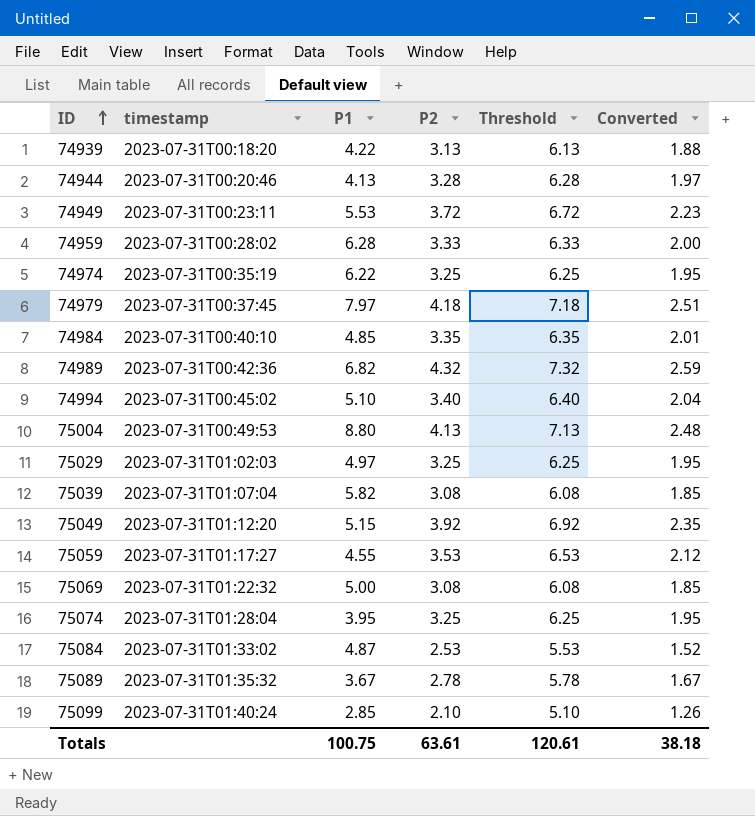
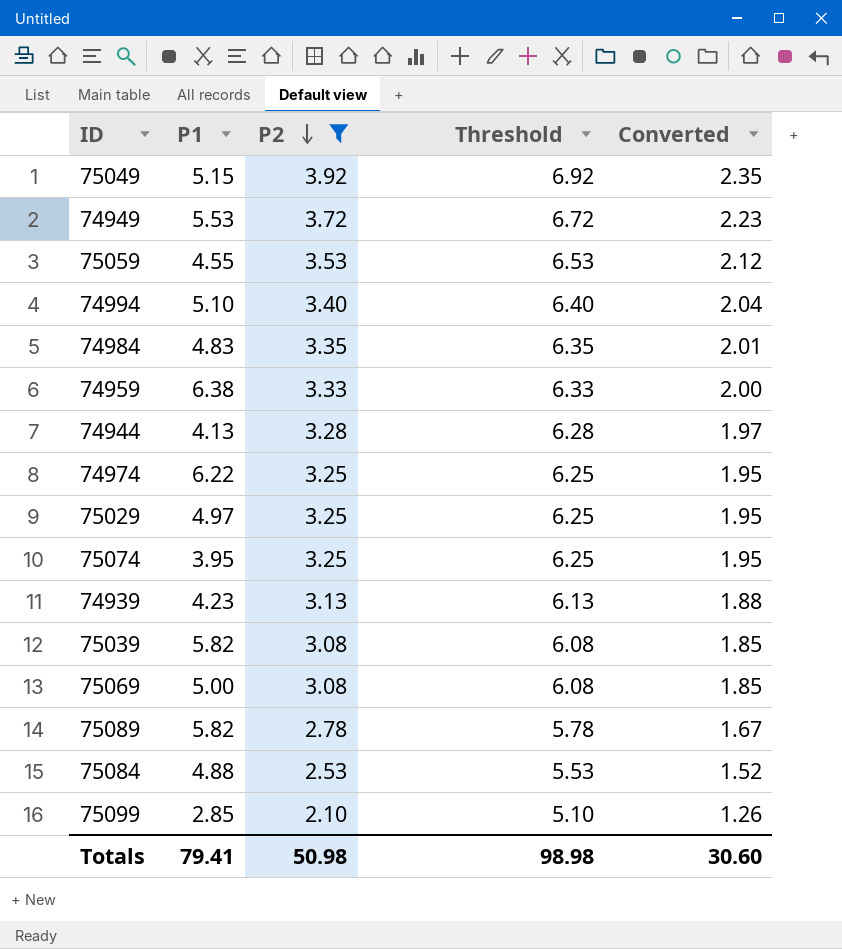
filter: none -> P2 <= 3.92
row order: ID ascending -> P2 descending
column timestamp | position: 2 -> none
74984 | P1: 4.85 -> 4.83
74959 | P1: 6.28 -> 6.38
74939 | P1: 4.22 -> 4.23
75089 | P1: 3.67 -> 5.82
75084 | P1: 4.87 -> 4.88
Totals | P1: 100.75 -> 79.41
Totals | P2: 63.61 -> 50.98
Totals | Threshold: 120.61 -> 98.98
Totals | Converted: 38.18 -> 30.60

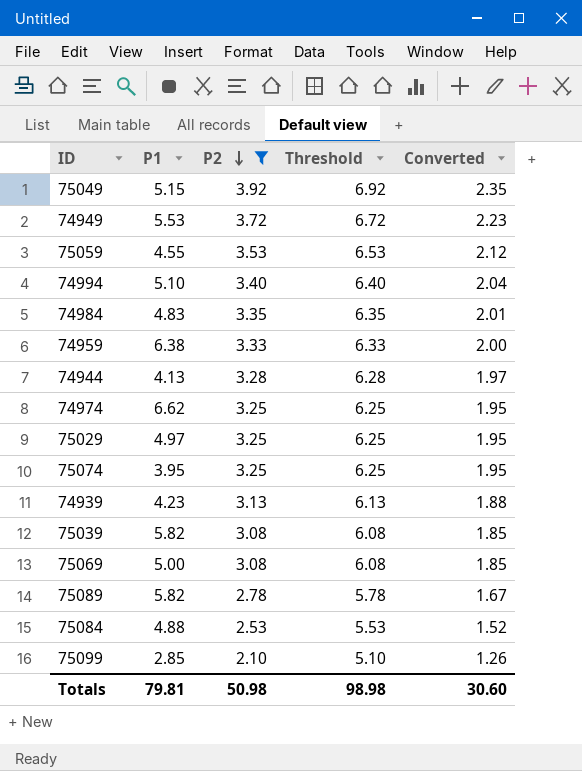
74974 | P1: 6.22 -> 6.62
Totals | P1: 79.41 -> 79.81

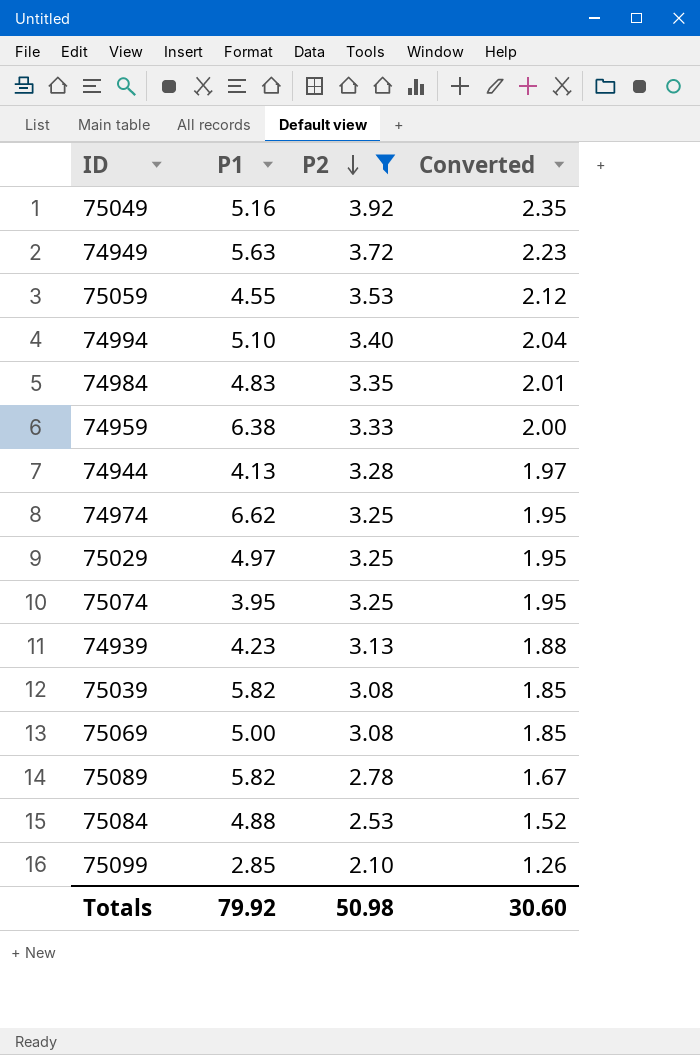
column Threshold | formula: [P2] + 3 -> none
75049 | P1: 5.15 -> 5.16
74949 | P1: 5.53 -> 5.63
Totals | P1: 79.81 -> 79.92

